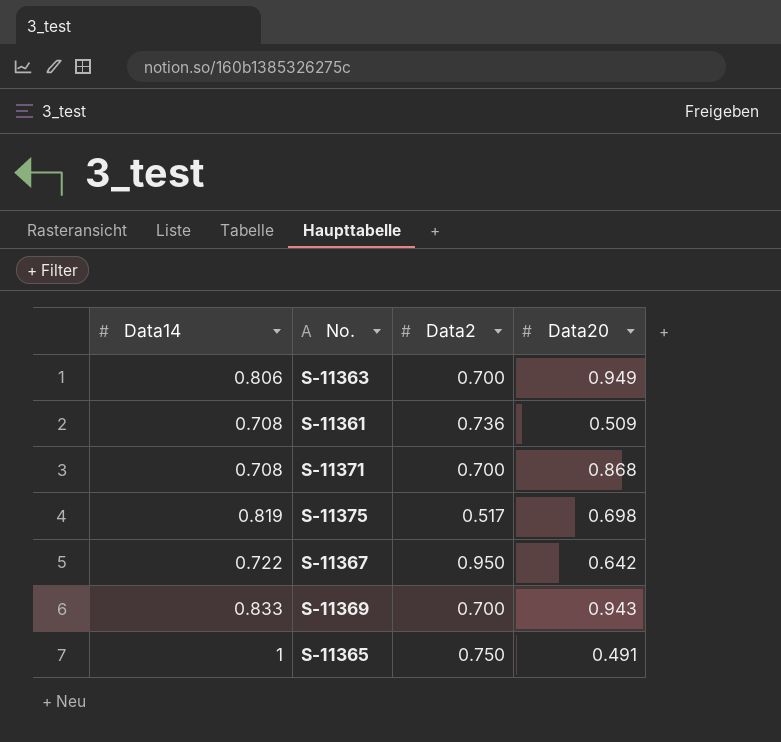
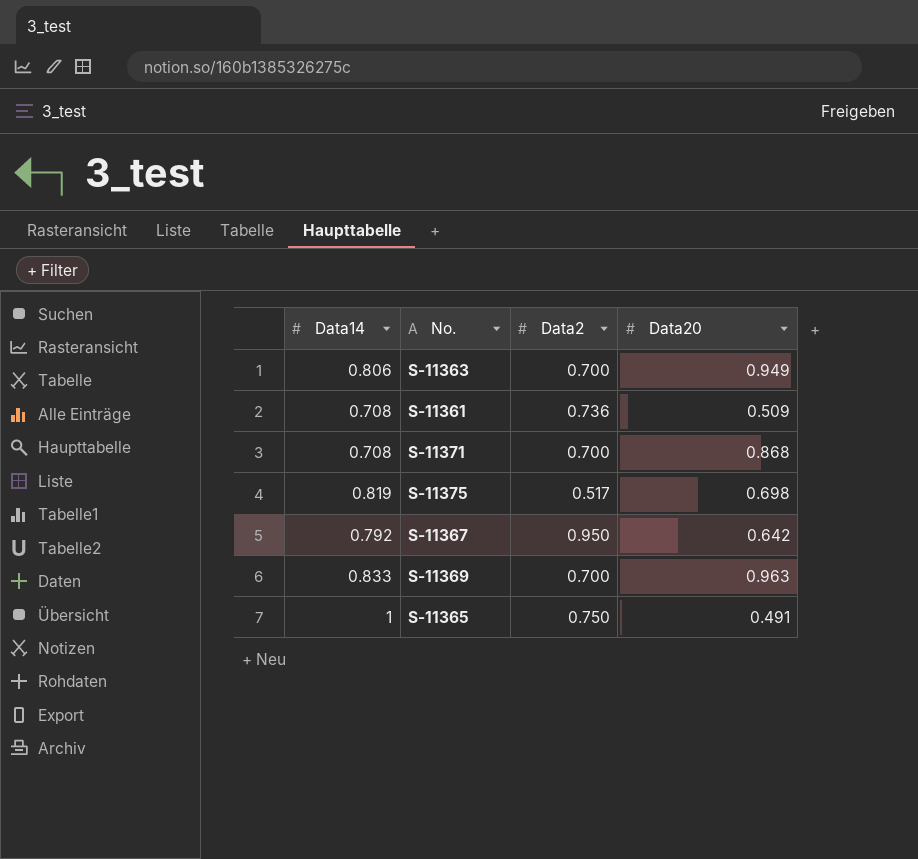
S-11367 | Data14: 0.722 -> 0.792
S-11369 | Data20: 0.943 -> 0.963

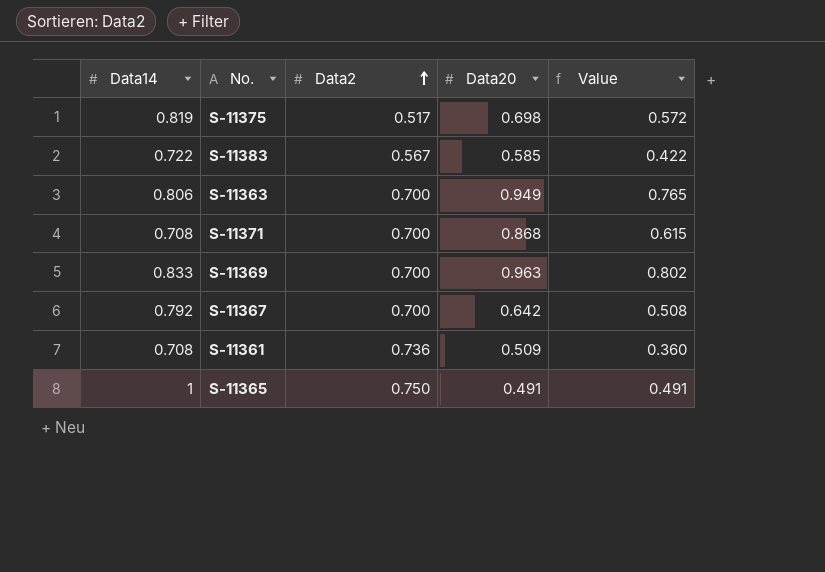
row order: none -> Data2 ascending
column Value | formula: none -> [Data14] * [Data20]
row S-11383: none -> 0.722 | 0.567 | 0.585 | 0.422
S-11367 | Data2: 0.950 -> 0.700

